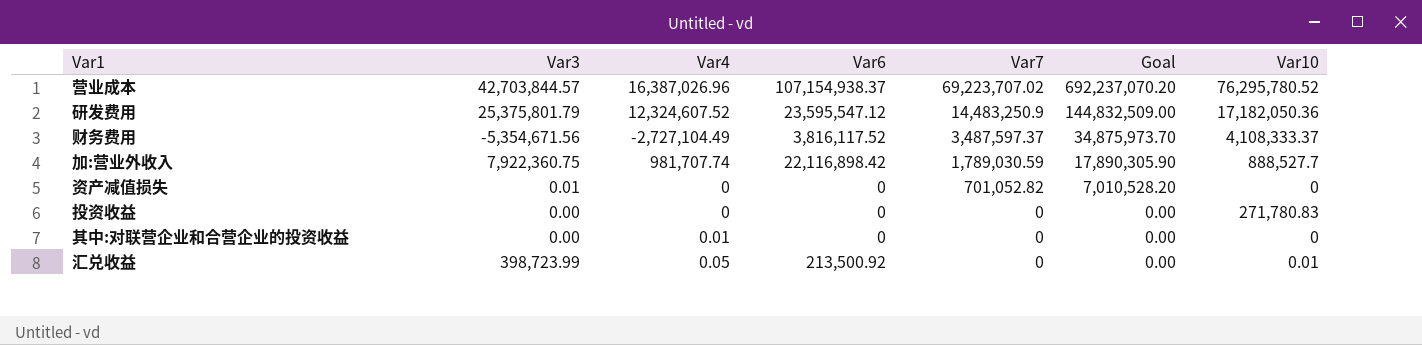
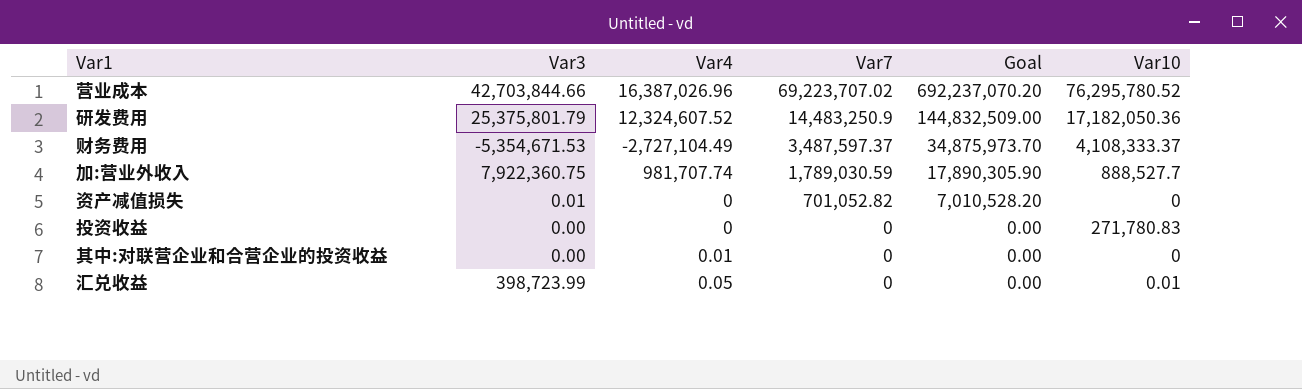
column Var6 | position: 4 -> none
营业成本 | Var3: 42,703,844.57 -> 42,703,844.66
财务费用 | Var3: -5,354,671.56 -> -5,354,671.53

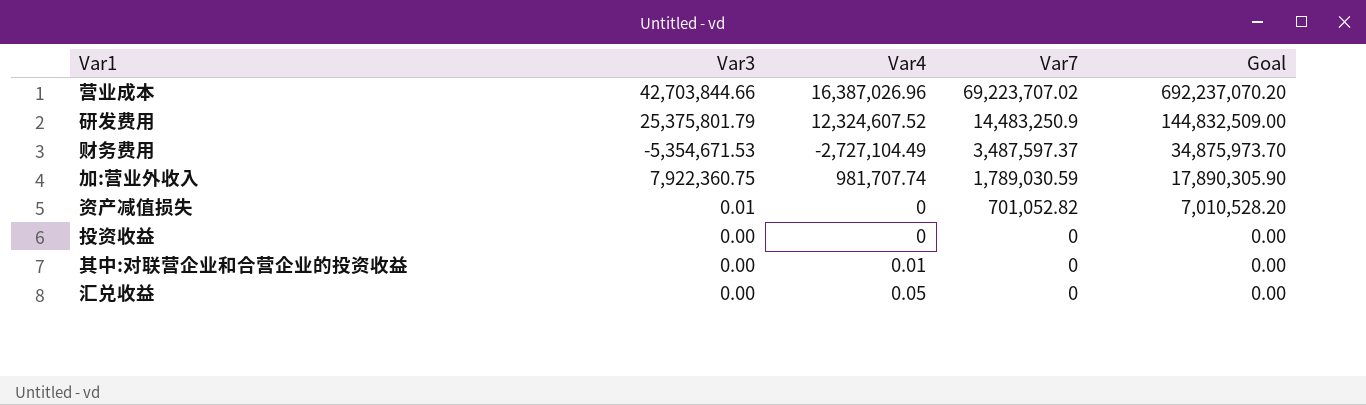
column Var10 | position: 6 -> none
汇兑收益 | Var3: 398,723.99 -> 0.00

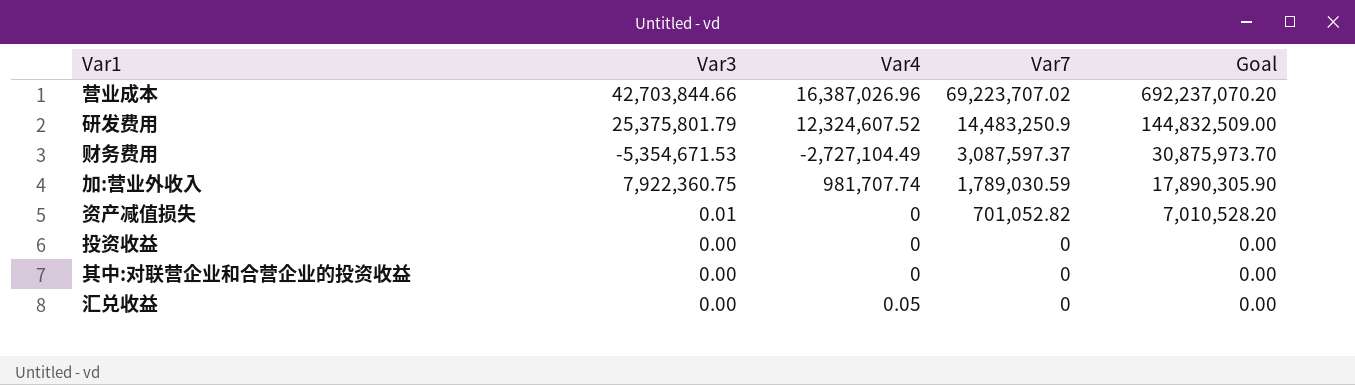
财务费用 | Var7: 3,487,597.37 -> 3,087,597.37
财务费用 | Goal: 34,875,973.70 -> 30,875,973.70
其中:对联营企业和合营企业的投资收益 | Var4: 0.01 -> 0

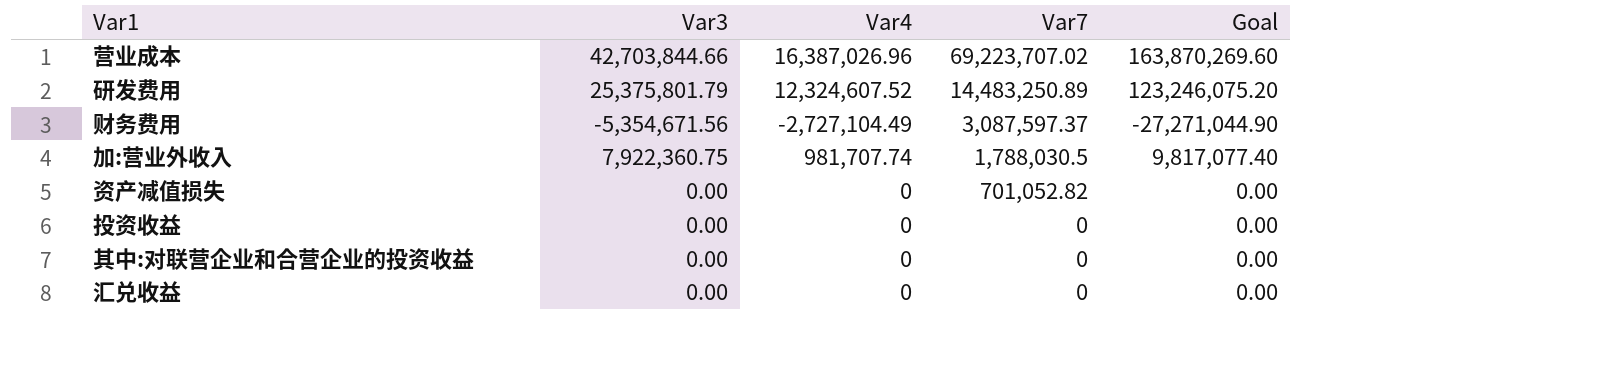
column Goal | formula: [Var7] * 10 -> [Var4] * 10
研发费用 | Var7: 14,483,250.9 -> 14,483,250.89
财务费用 | Var3: -5,354,671.53 -> -5,354,671.56
加:营业外收入 | Var7: 1,789,030.59 -> 1,788,030.5
资产减值损失 | Var3: 0.01 -> 0.00
汇兑收益 | Var4: 0.05 -> 0

